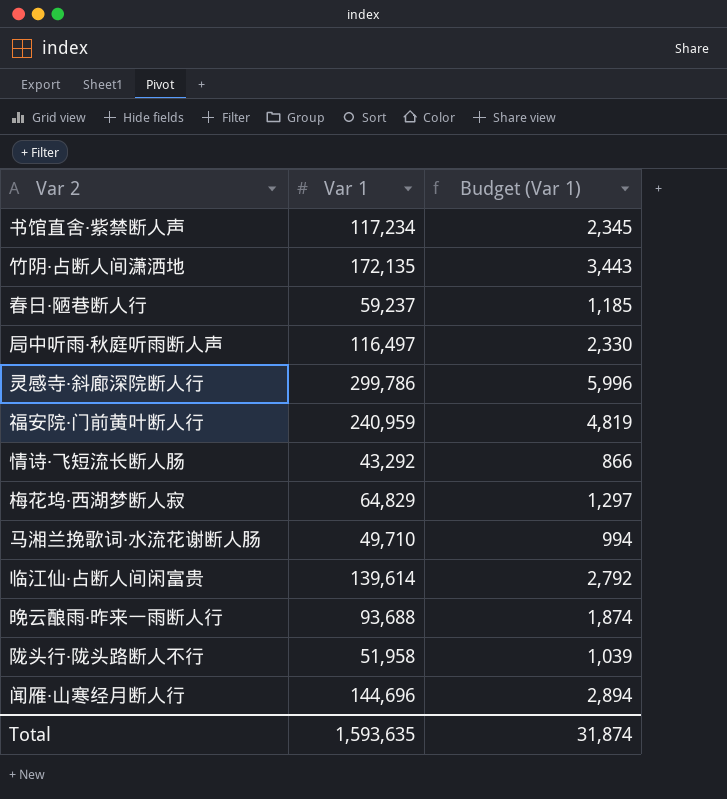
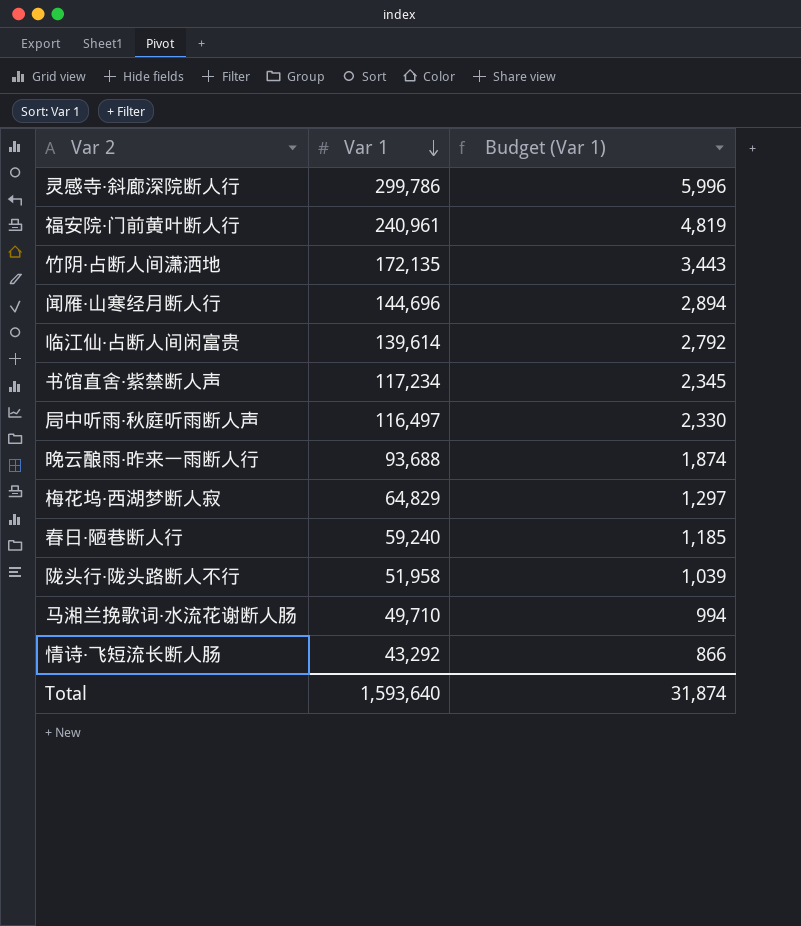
row order: none -> Var 1 descending
福安院·门前黄叶断人行 | Var 1: 240,959 -> 240,961
春日·陋巷断人行 | Var 1: 59,237 -> 59,240
Total | Var 1: 1,593,635 -> 1,593,640

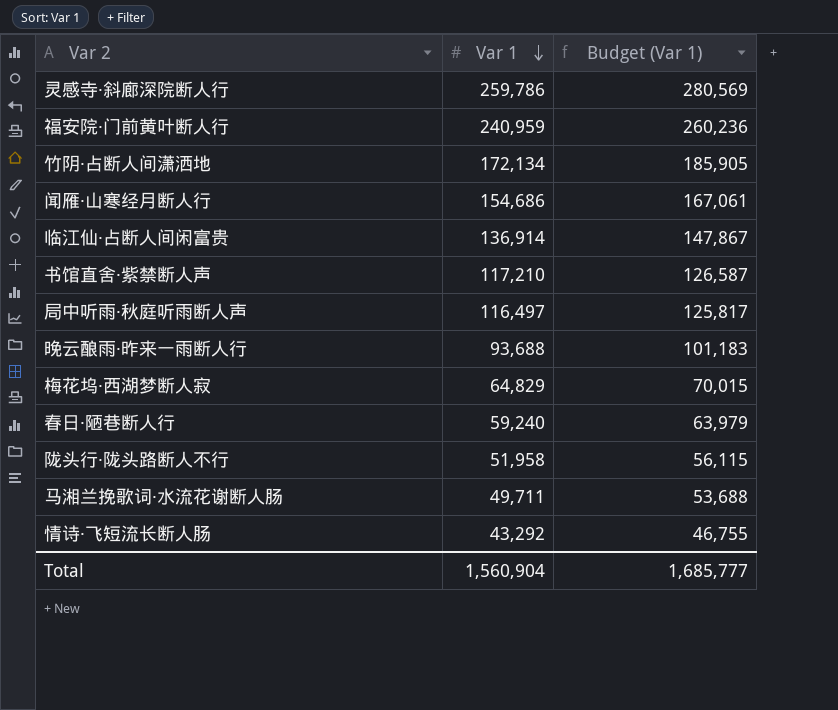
column Budget (Var 1) | formula: [Var 1] * 0.02 -> [Var 1] * 1.08
灵感寺·斜廊深院断人行 | Var 1: 299,786 -> 259,786
福安院·门前黄叶断人行 | Var 1: 240,961 -> 240,959
竹阴·占断人间潇洒地 | Var 1: 172,135 -> 172,134
闻雁·山寒经月断人行 | Var 1: 144,696 -> 154,686
临江仙·占断人间闲富贵 | Var 1: 139,614 -> 136,914
书馆直舍·紫禁断人声 | Var 1: 117,234 -> 117,210
马湘兰挽歌词·水流花谢断人肠 | Var 1: 49,710 -> 49,711
Total | Var 1: 1,593,640 -> 1,560,904
Total | Budget (Var 1): 31,874 -> 1,685,777

